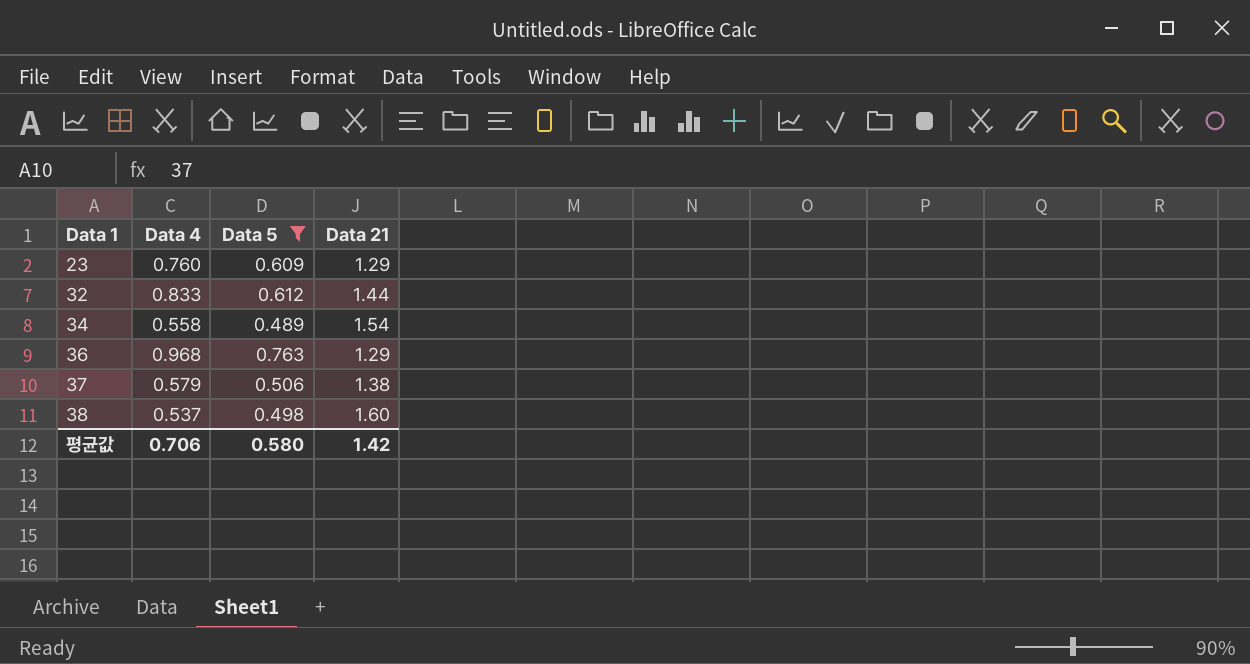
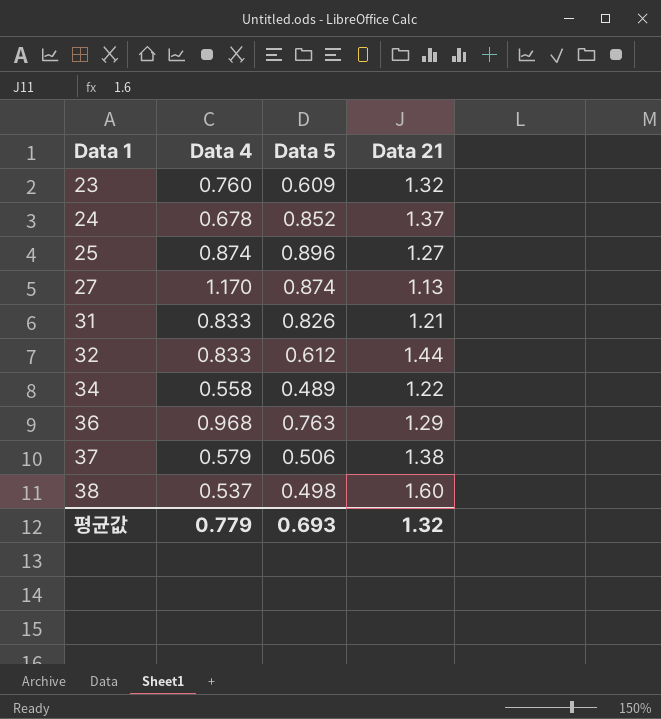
filter: Data 5 <= 0.763 -> none
23 | Data 21: 1.29 -> 1.32
34 | Data 21: 1.54 -> 1.22
평균값 | Data 4: 0.706 -> 0.779
평균값 | Data 5: 0.580 -> 0.693
평균값 | Data 21: 1.42 -> 1.32

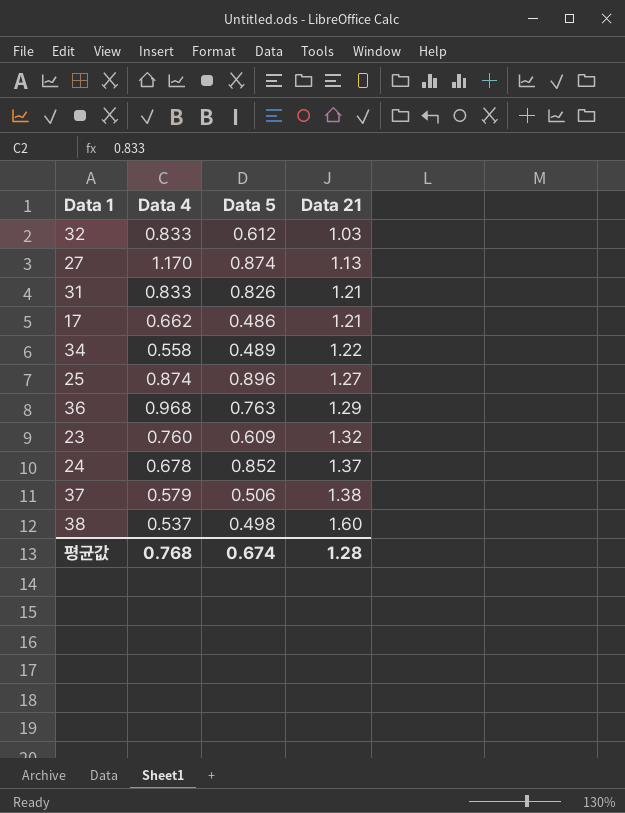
row order: Data 1 ascending -> Data 21 ascending
32 | Data 21: 1.44 -> 1.03
row 17: none -> 0.662 | 0.486 | 1.21
평균값 | Data 4: 0.779 -> 0.768
평균값 | Data 5: 0.693 -> 0.674
평균값 | Data 21: 1.32 -> 1.28

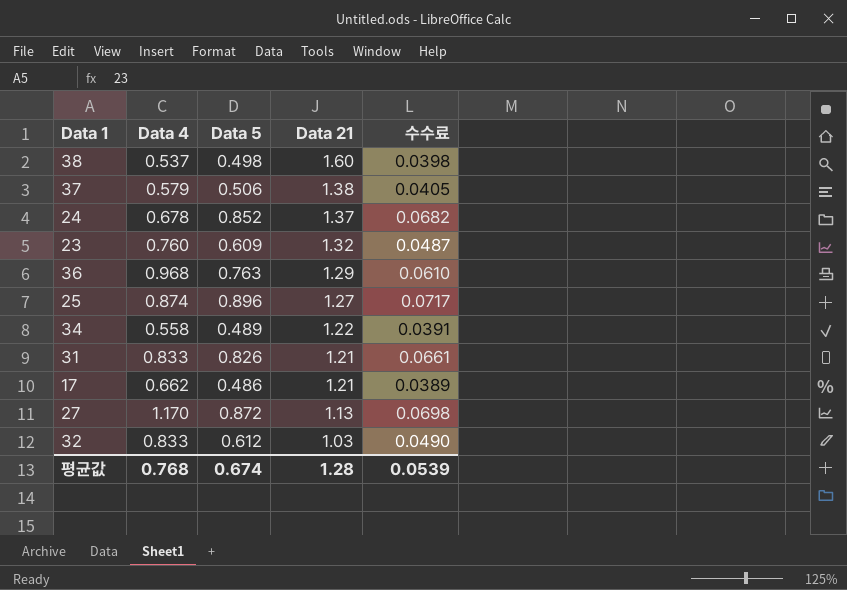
row order: Data 21 ascending -> Data 21 descending
column 수수료 | formula: none -> [Data 5] * 0.08
27 | Data 5: 0.874 -> 0.872

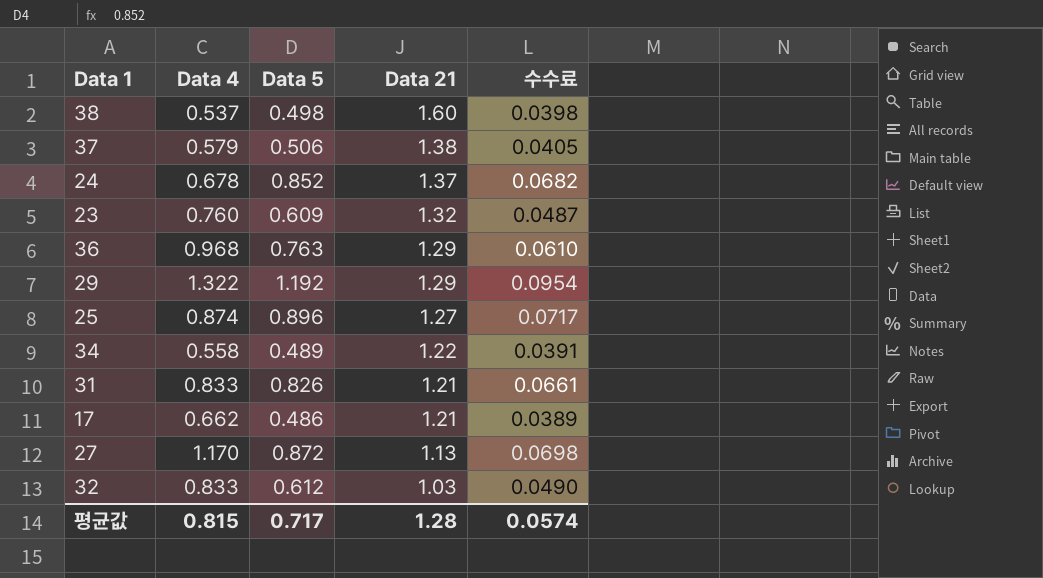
row 29: none -> 1.322 | 1.192 | 1.29 | 0.0954
평균값 | Data 4: 0.768 -> 0.815
평균값 | Data 5: 0.674 -> 0.717
평균값 | 수수료: 0.0539 -> 0.0574

